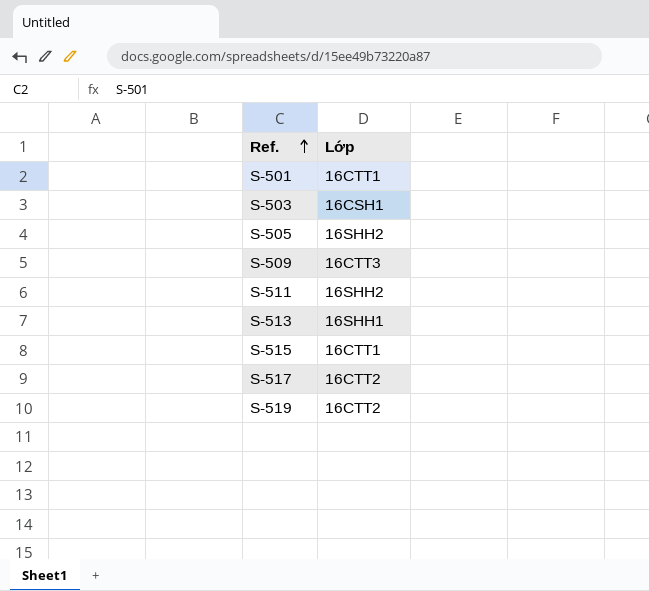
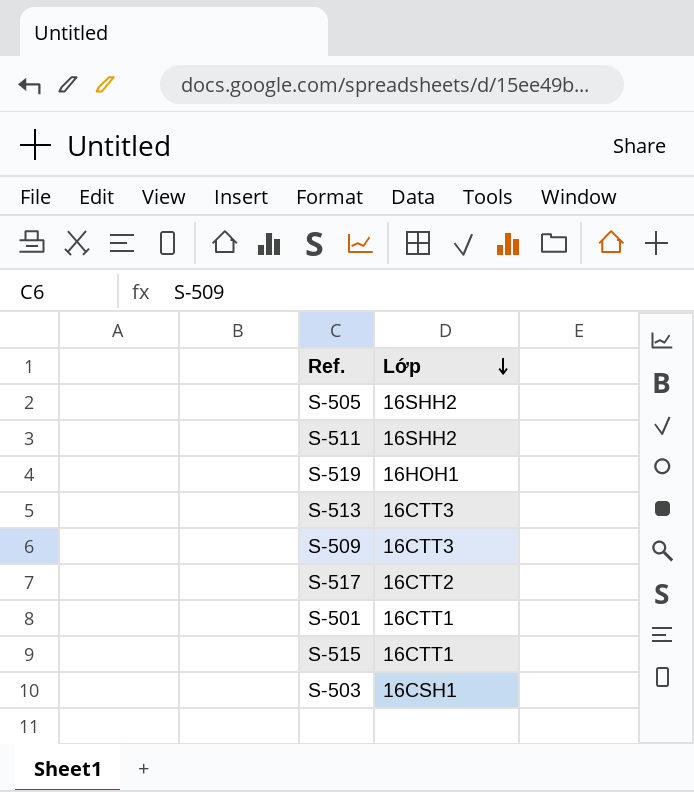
row order: Ref. ascending -> Lớp descending
S-519 | Lớp: 16CTT2 -> 16HOH1
S-513 | Lớp: 16SHH1 -> 16CTT3

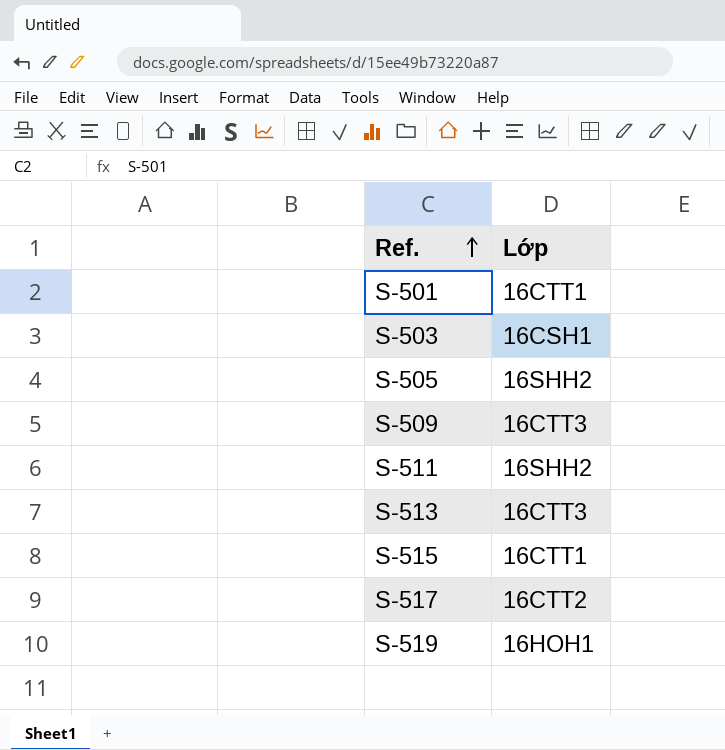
row order: Lớp descending -> Ref. ascending

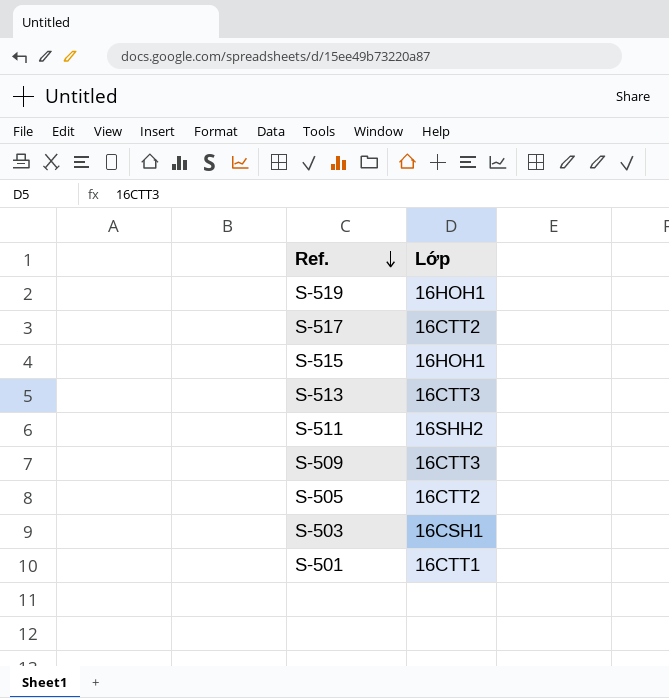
row order: Ref. ascending -> Ref. descending
S-515 | Lớp: 16CTT1 -> 16HOH1
S-505 | Lớp: 16SHH2 -> 16CTT2

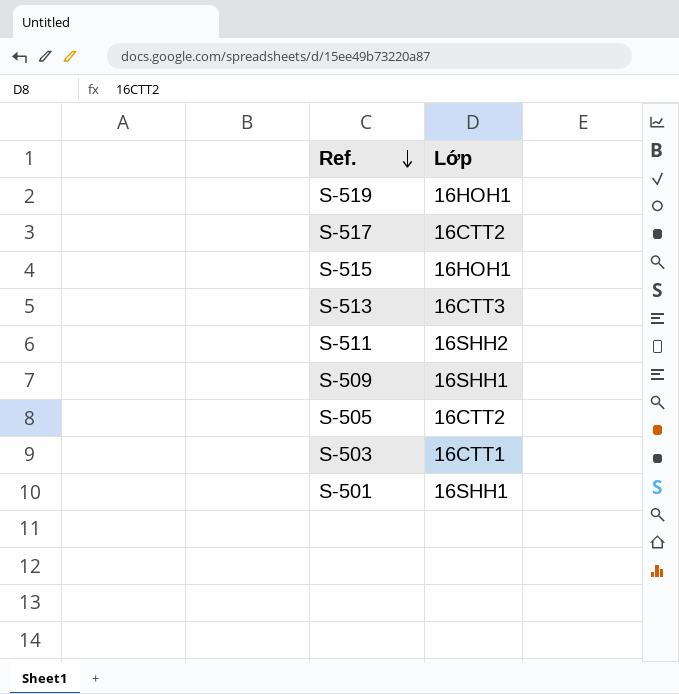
S-509 | Lớp: 16CTT3 -> 16SHH1
S-503 | Lớp: 16CSH1 -> 16CTT1
S-501 | Lớp: 16CTT1 -> 16SHH1

